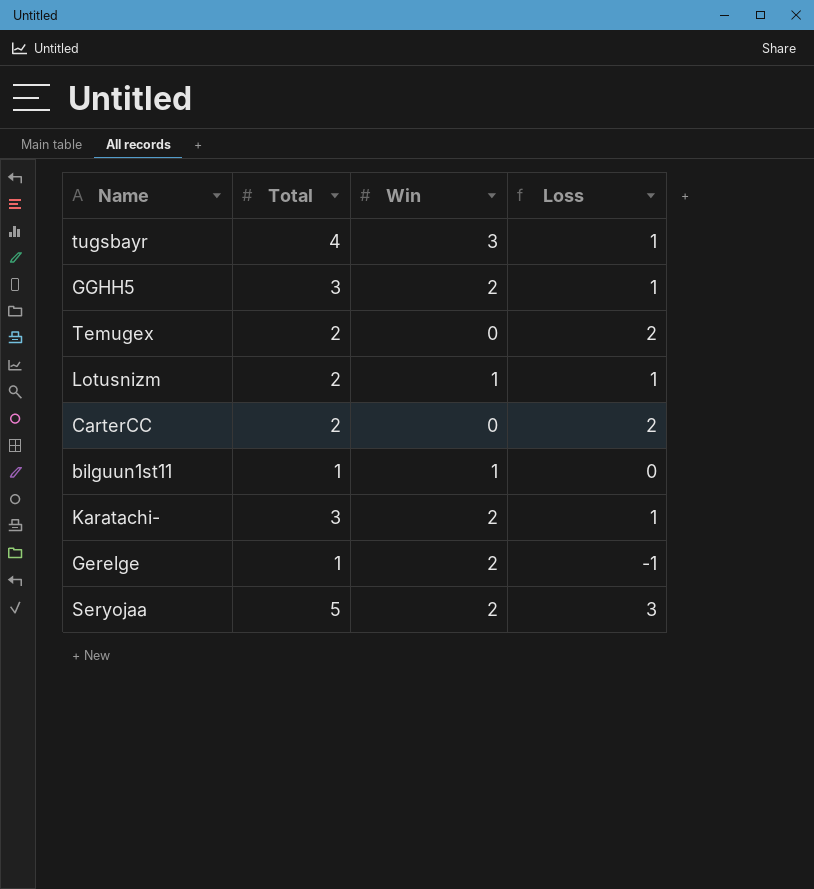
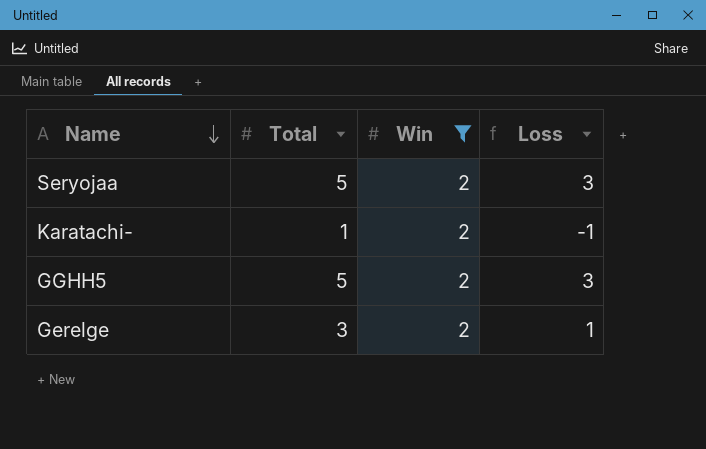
filter: none -> Win = 2
row order: none -> Name descending
Karatachi- | Total: 3 -> 1
Karatachi- | Loss: 1 -> -1
GGHH5 | Total: 3 -> 5
GGHH5 | Loss: 1 -> 3
Gerelge | Total: 1 -> 3
Gerelge | Loss: -1 -> 1

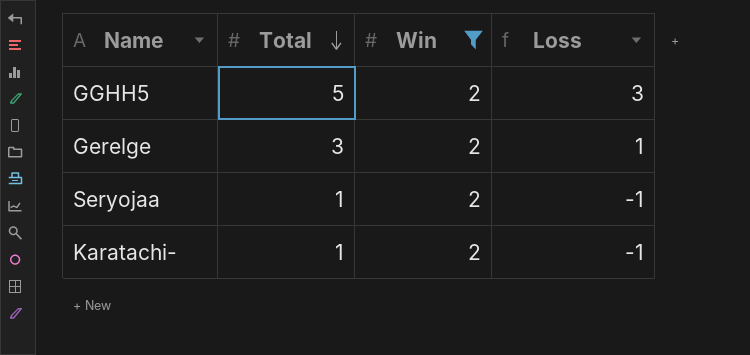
row order: Name descending -> Total descending
Seryojaa | Total: 5 -> 1
Seryojaa | Loss: 3 -> -1

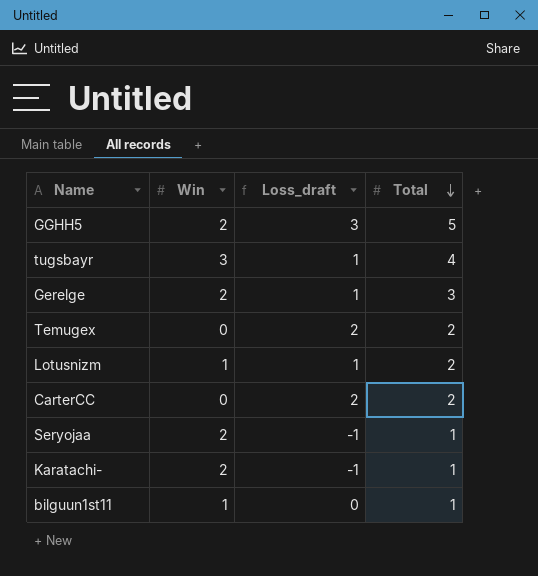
filter: Win = 2 -> none
column name: Loss -> Loss_draft
column Total | position: 2 -> 4

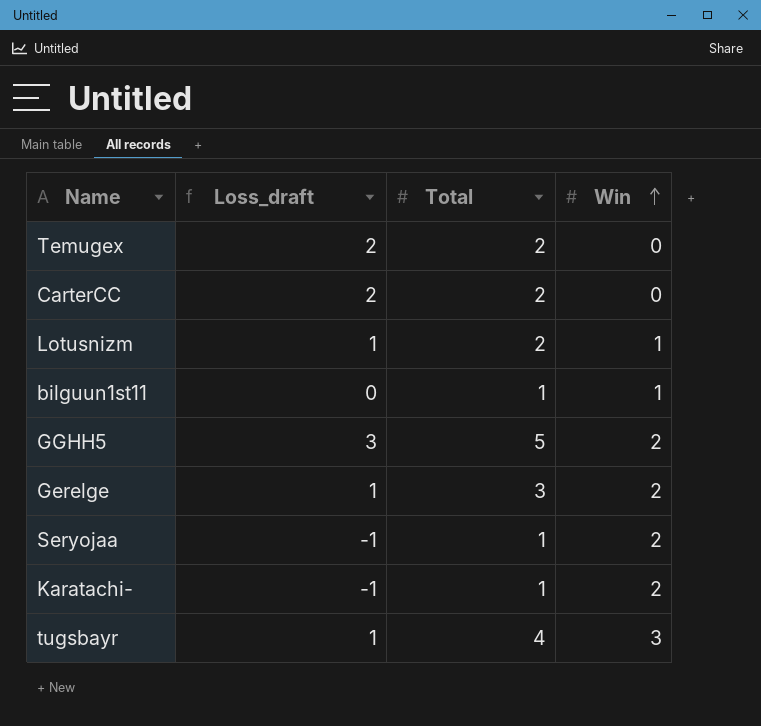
row order: Total descending -> Win ascending
column Win | position: 2 -> 4

